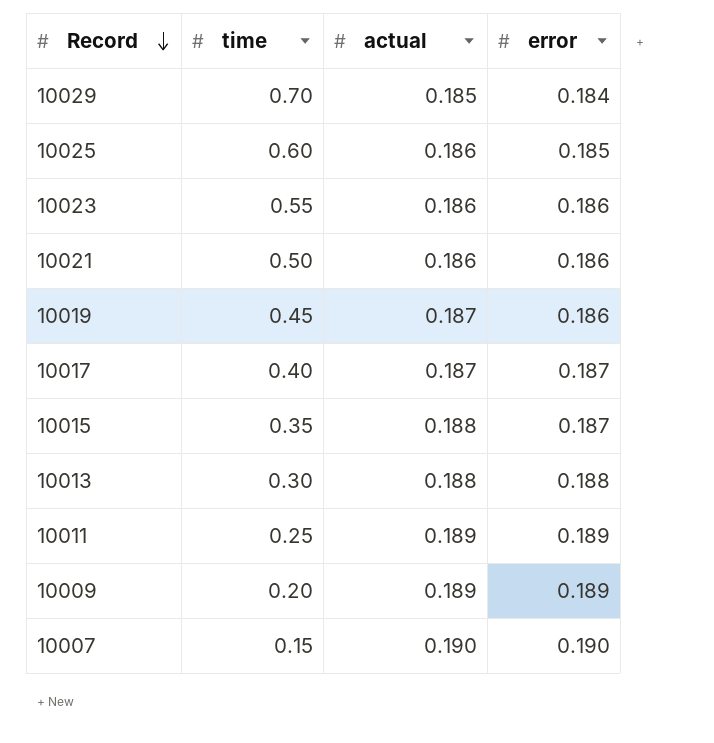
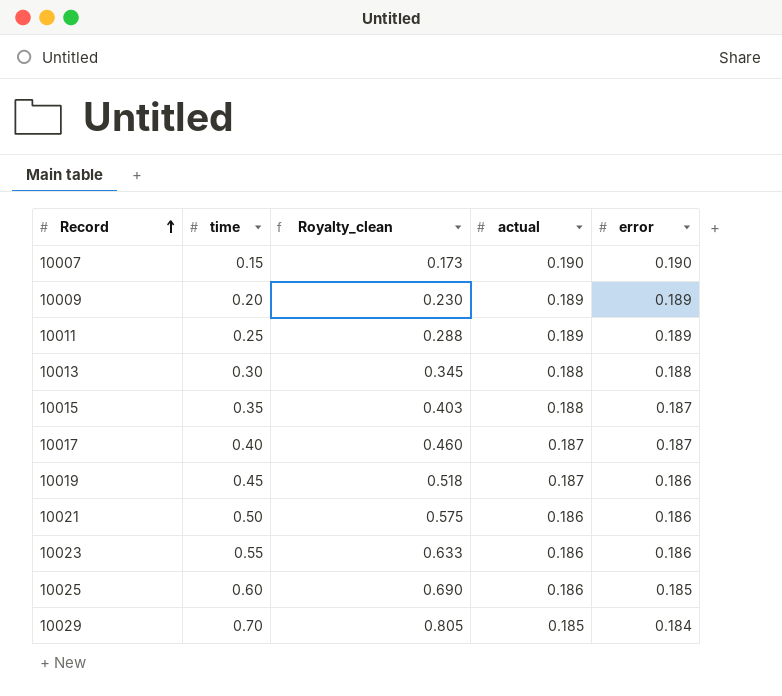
row order: Record descending -> Record ascending
column Royalty_clean | formula: none -> [time] * 1.15

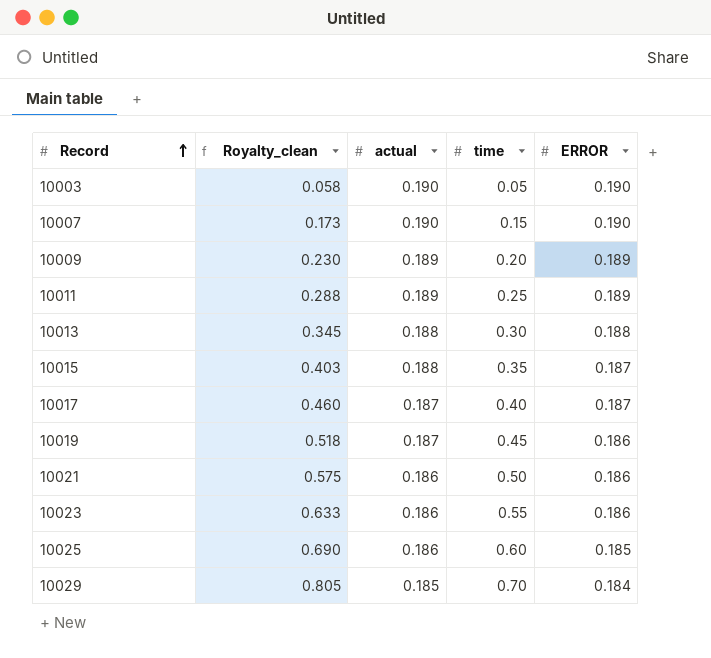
column time | position: 2 -> 4
column name: error -> ERROR
row 10003: none -> 0.058 | 0.190 | 0.05 | 0.190

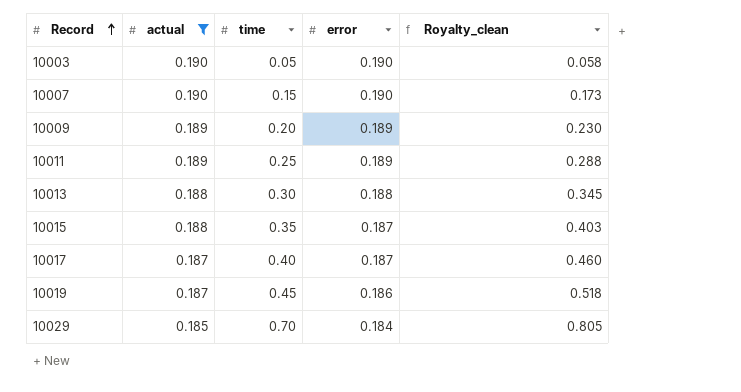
filter: none -> actual != 0.186
column name: ERROR -> error
column Royalty_clean | position: 2 -> 5

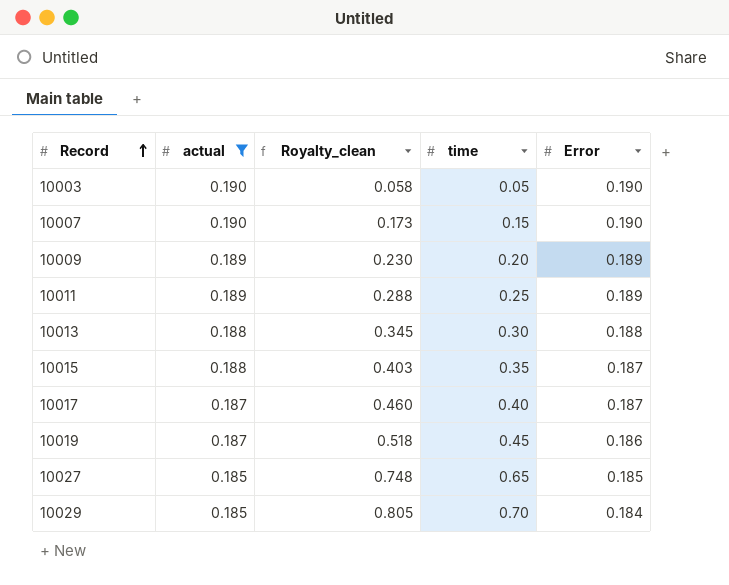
column Royalty_clean | position: 5 -> 3
column name: error -> Error
row 10027: none -> 0.185 | 0.748 | 0.65 | 0.185

